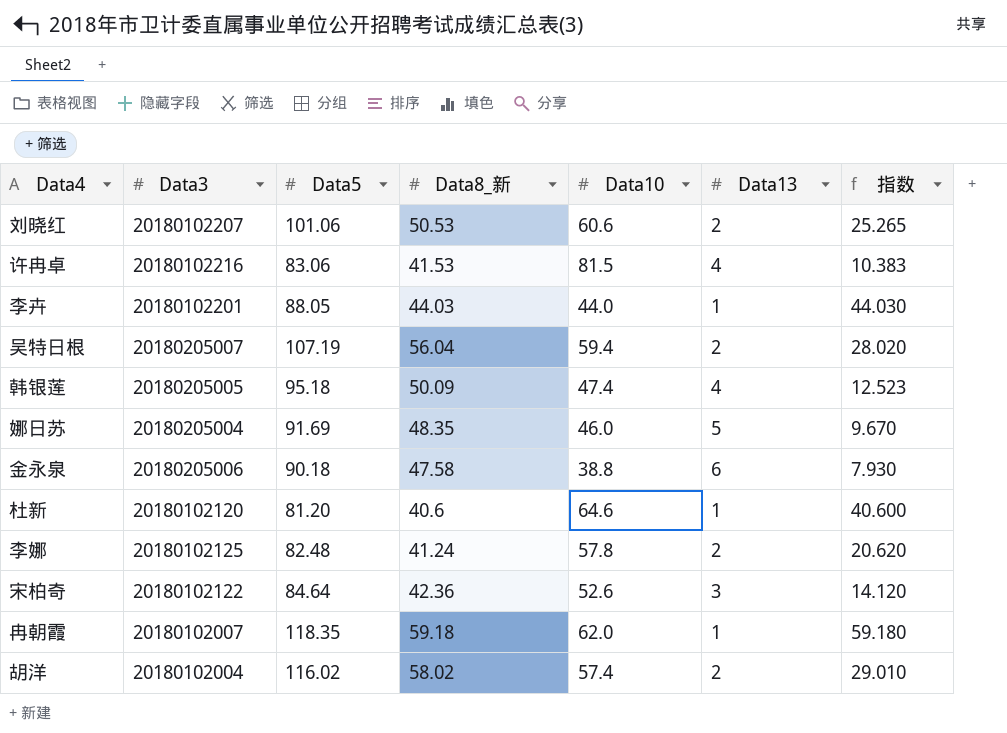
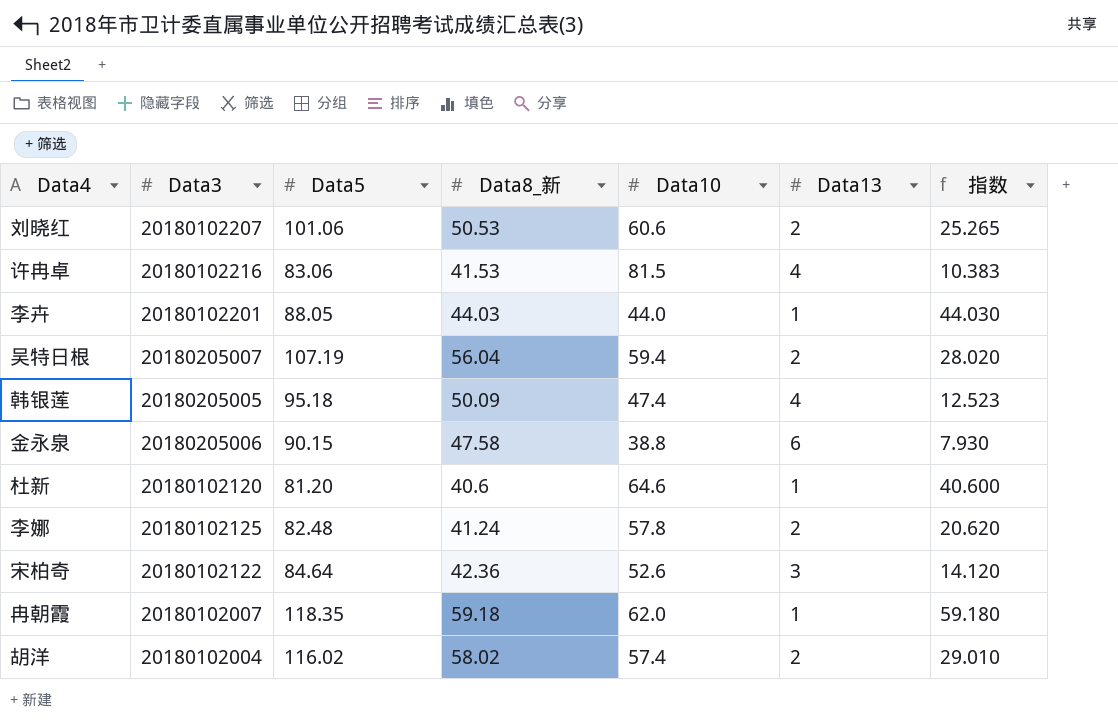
row 娜日苏: 20180205004 | 91.69 | 48.35 | 46.0 | 5 | 9.670 -> none
金永泉 | Data5: 90.18 -> 90.15

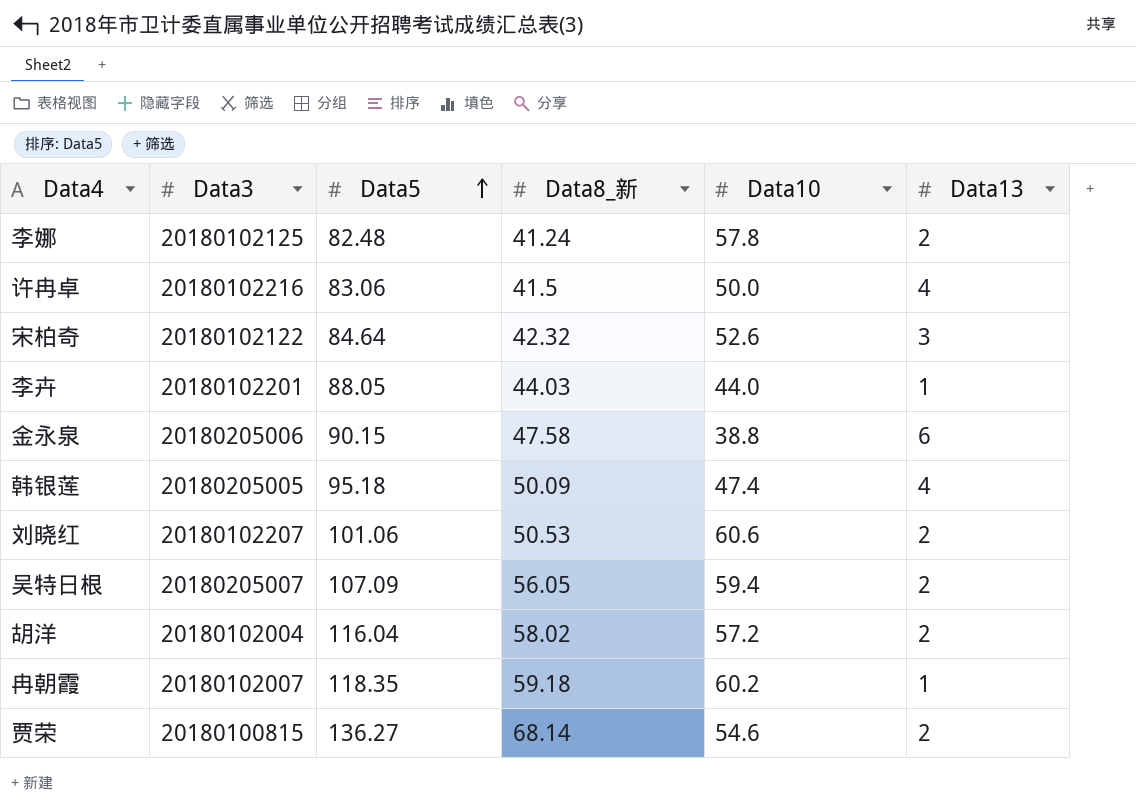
row order: none -> Data5 ascending
column 指数 | formula: [Data8_新] / [Data13] -> none
row 杜新: 20180102120 | 81.20 | 40.6 | 64.6 | 1 | 40.600 -> none
许冉卓 | Data8_新: 41.53 -> 41.5
许冉卓 | Data10: 81.5 -> 50.0
宋柏奇 | Data8_新: 42.36 -> 42.32
吴特日根 | Data5: 107.19 -> 107.09
吴特日根 | Data8_新: 56.04 -> 56.05
胡洋 | Data5: 116.02 -> 116.04
胡洋 | Data10: 57.4 -> 57.2
冉朝霞 | Data10: 62.0 -> 60.2
row 贾荣: none -> 20180100815 | 136.27 | 68.14 | 54.6 | 2

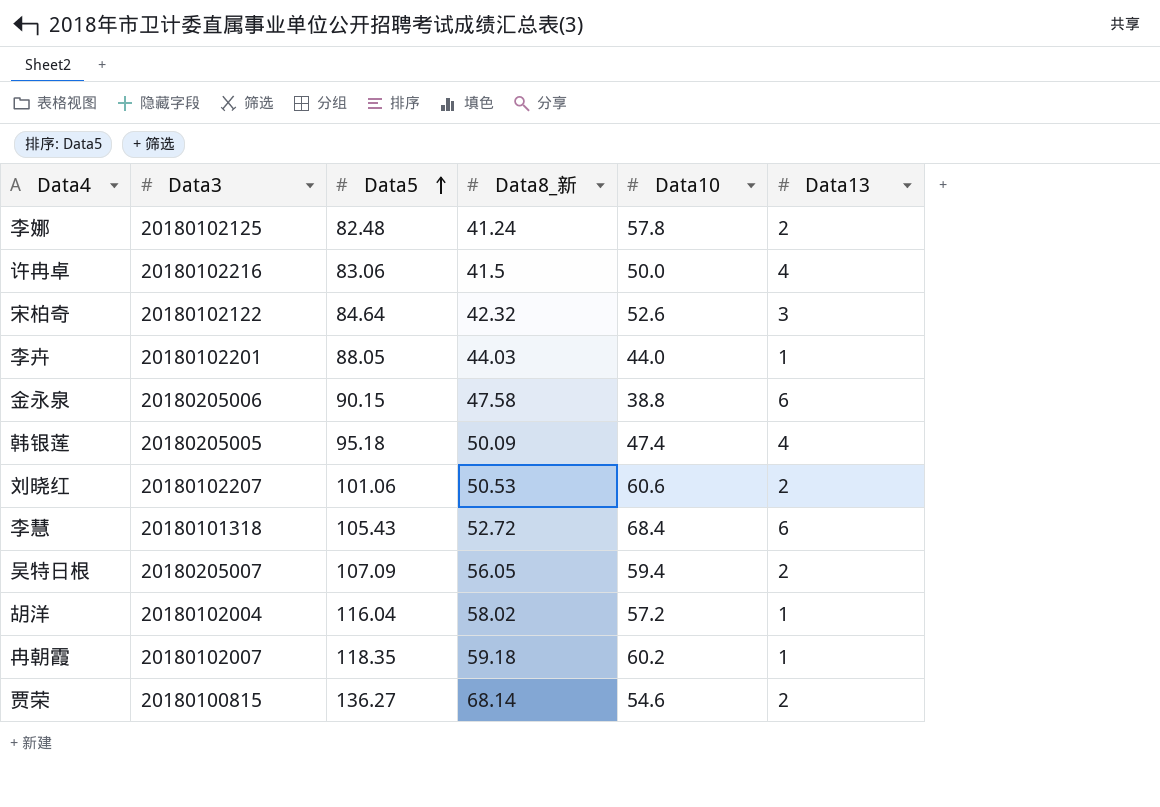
row 李慧: none -> 20180101318 | 105.43 | 52.72 | 68.4 | 6
胡洋 | Data13: 2 -> 1

